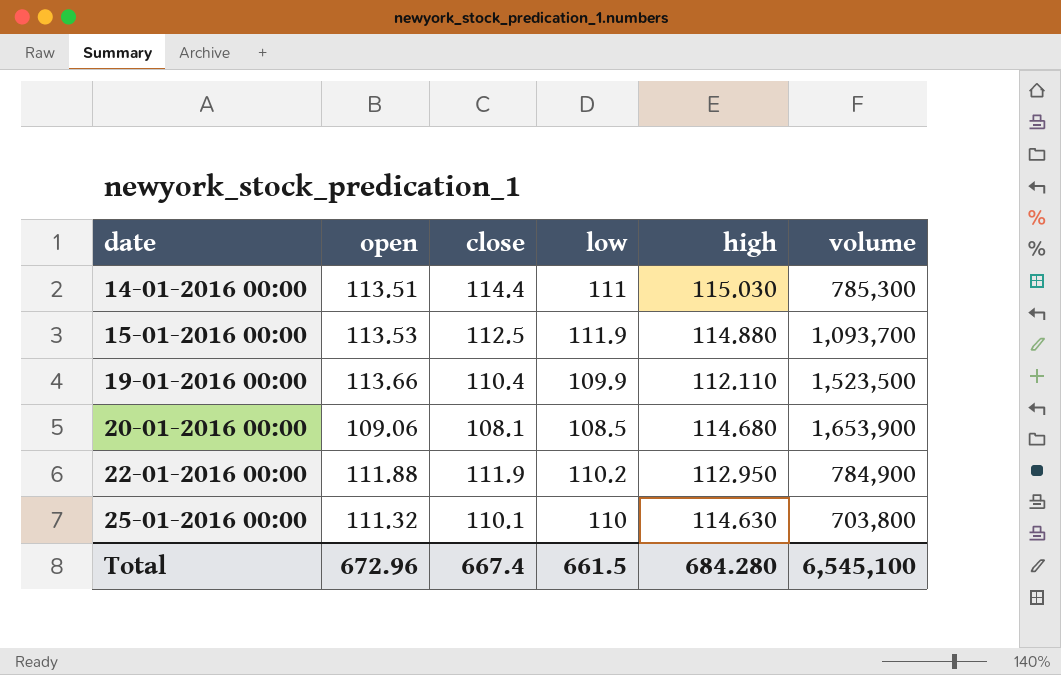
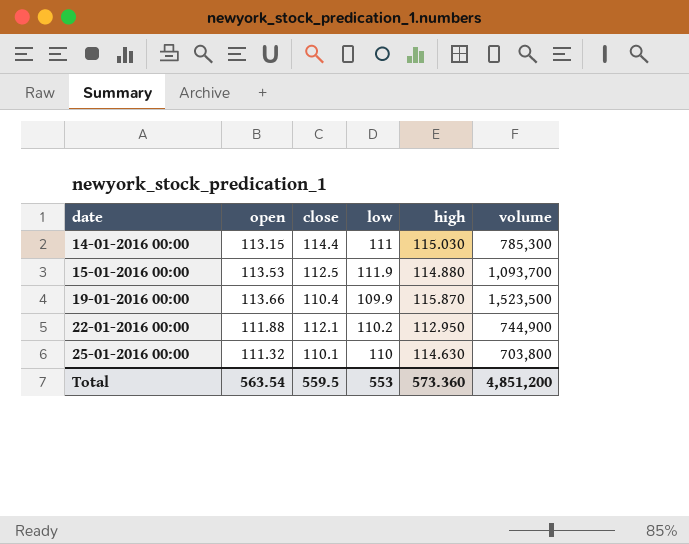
row 20-01-2016 00:00: 109.06 | 108.1 | 108.5 | 114.680 | 1,653,900 -> none
14-01-2016 00:00 | open: 113.51 -> 113.15
19-01-2016 00:00 | high: 112.110 -> 115.870
22-01-2016 00:00 | close: 111.9 -> 112.1
22-01-2016 00:00 | volume: 784,900 -> 744,900
Total | open: 672.96 -> 563.54
Total | close: 667.4 -> 559.5
Total | low: 661.5 -> 553
Total | high: 684.280 -> 573.360
Total | volume: 6,545,100 -> 4,851,200

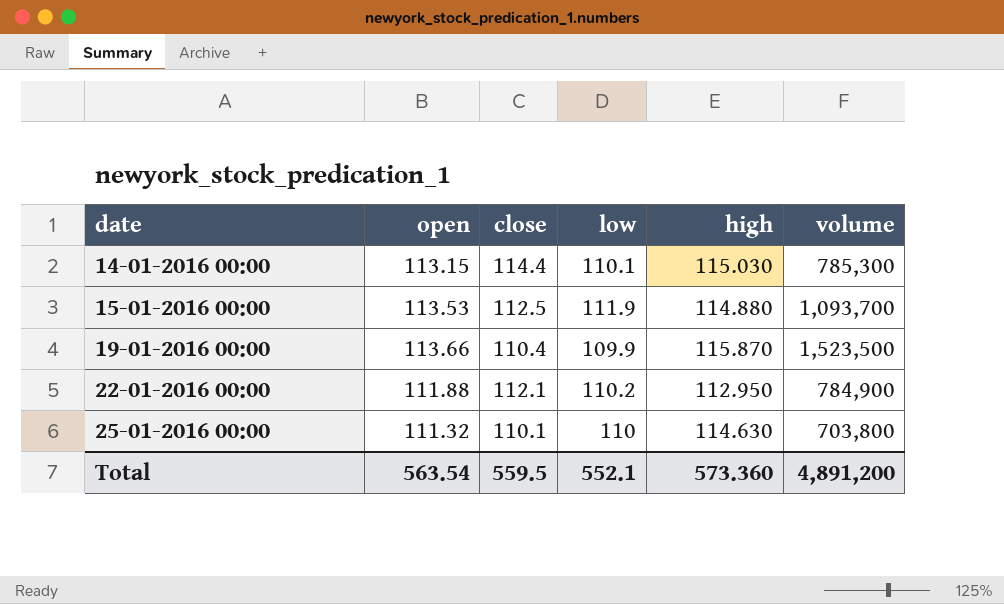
14-01-2016 00:00 | low: 111 -> 110.1
22-01-2016 00:00 | volume: 744,900 -> 784,900
Total | low: 553 -> 552.1
Total | volume: 4,851,200 -> 4,891,200

